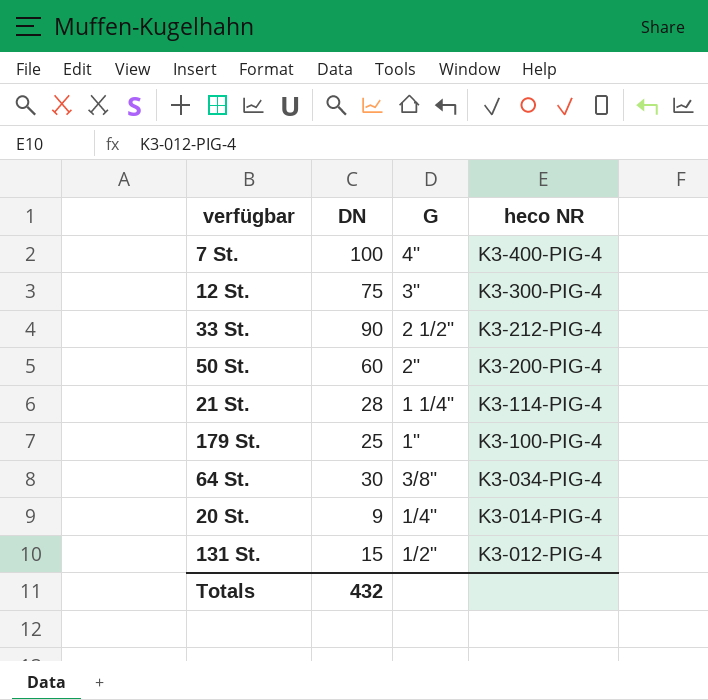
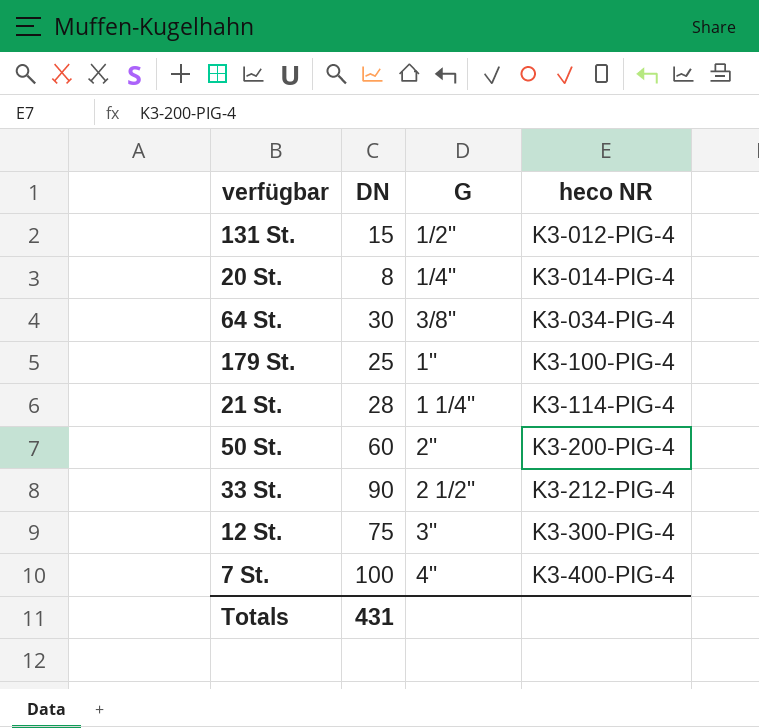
row order: heco NR descending -> heco NR ascending
20 St. | DN: 9 -> 8
Totals | DN: 432 -> 431

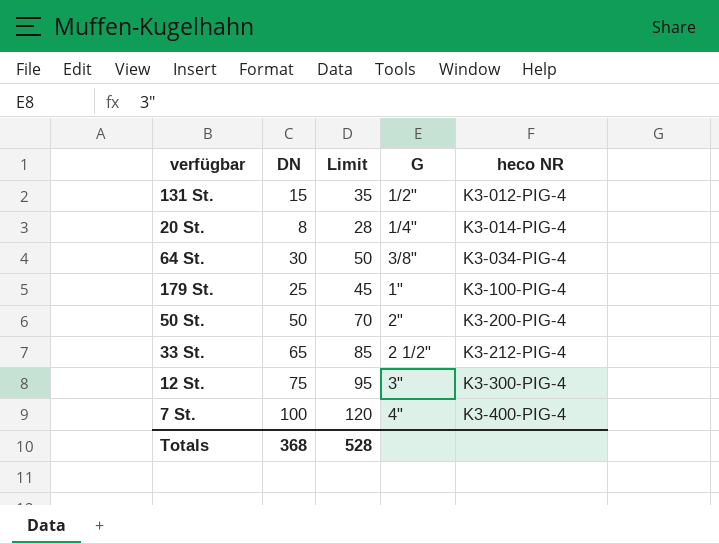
column Limit | formula: none -> [DN] + 20
row 21 St.: 28 | 1 1/4" | K3-114-PIG-4 -> none
50 St. | DN: 60 -> 50
33 St. | DN: 90 -> 65
Totals | DN: 431 -> 368

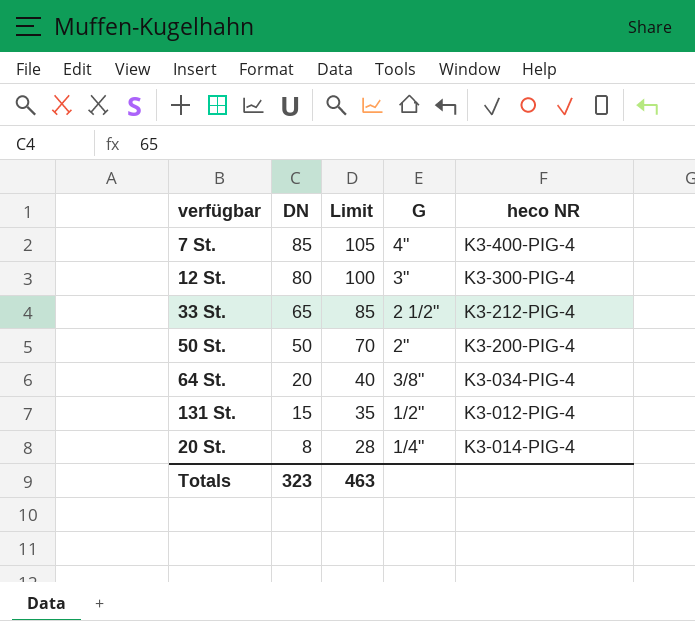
row order: heco NR ascending -> DN descending
row 179 St.: 25 | 45 | 1" | K3-100-PIG-4 -> none
7 St. | DN: 100 -> 85
7 St. | Limit: 120 -> 105
12 St. | DN: 75 -> 80
12 St. | Limit: 95 -> 100
64 St. | DN: 30 -> 20
64 St. | Limit: 50 -> 40
Totals | DN: 368 -> 323
Totals | Limit: 528 -> 463

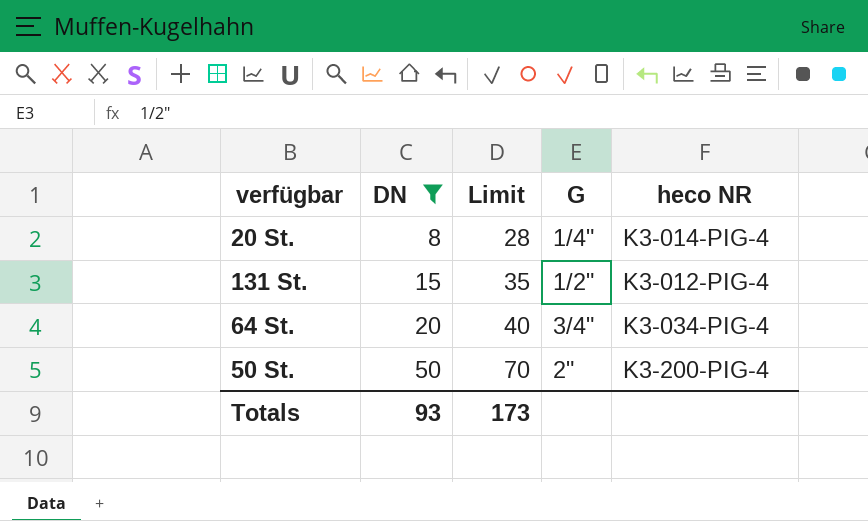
filter: none -> DN <= 50
row order: DN descending -> DN ascending
64 St. | G: 3/8" -> 3/4"
Totals | DN: 323 -> 93
Totals | Limit: 463 -> 173

